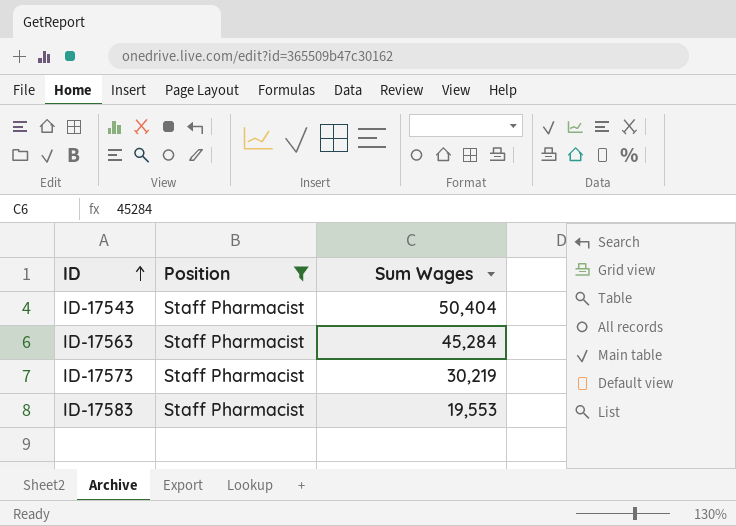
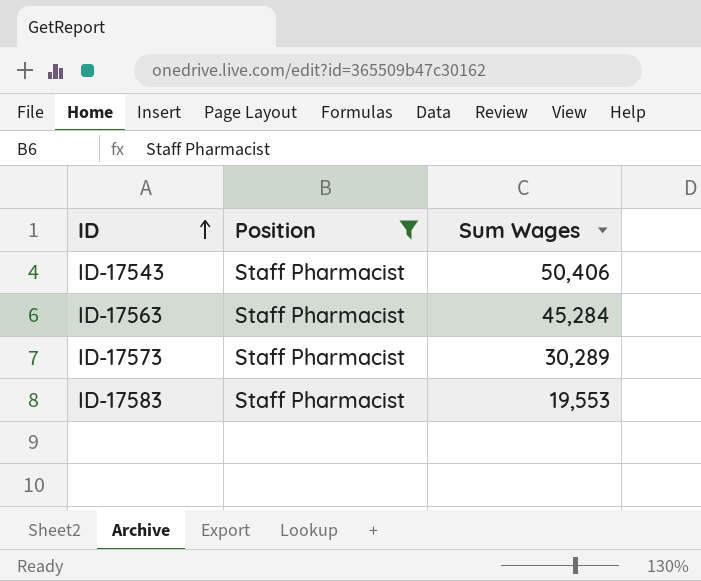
ID-17543 | Sum Wages: 50,404 -> 50,406
ID-17573 | Sum Wages: 30,219 -> 30,289

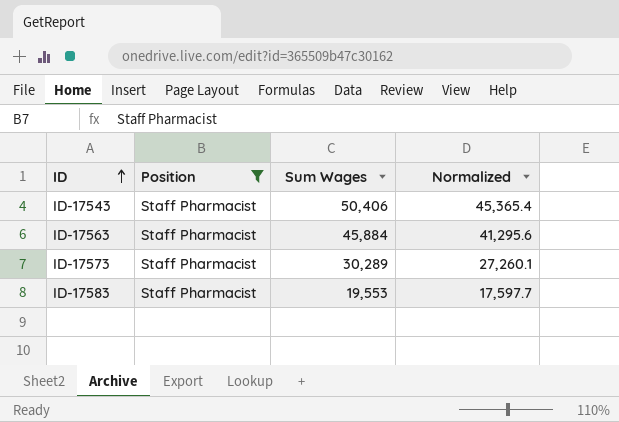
column Normalized | formula: none -> [Sum Wages] * 0.9
ID-17563 | Sum Wages: 45,284 -> 45,884

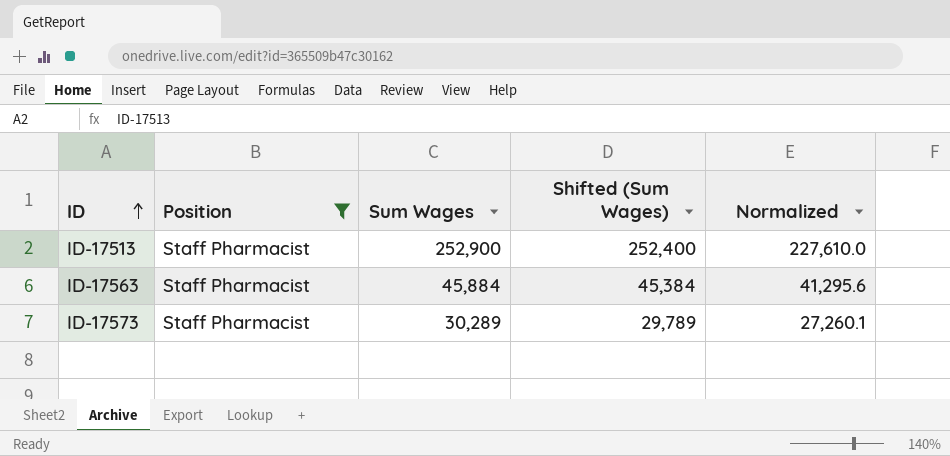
column Shifted (Sum Wages) | formula: none -> [Sum Wages] - 500
row ID-17543: Staff Pharmacist | 50,406 | 45,365.4 -> none
row ID-17583: Staff Pharmacist | 19,553 | 17,597.7 -> none
row ID-17513: none -> Staff Pharmacist | 252,900 | 252,400 | 227,610.0

